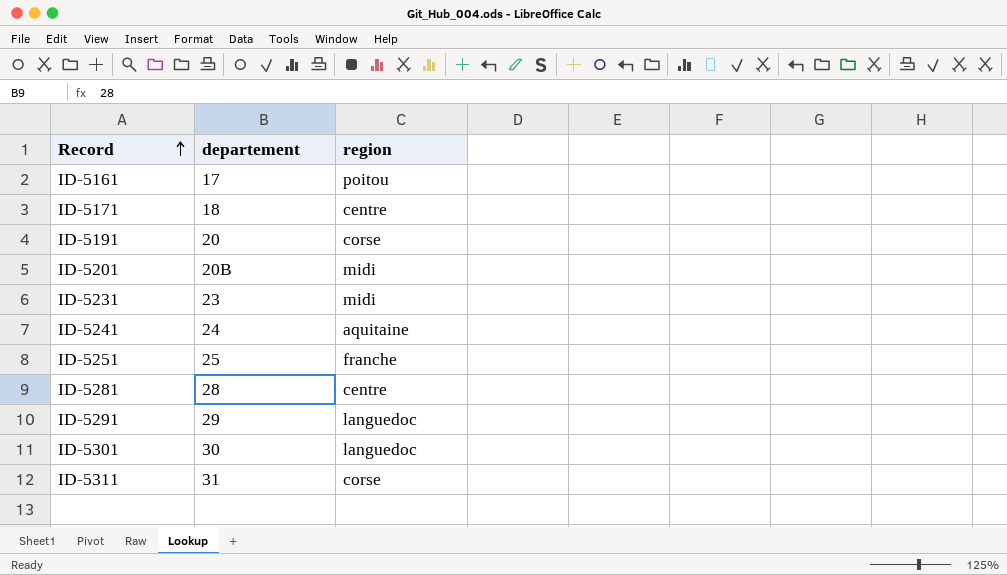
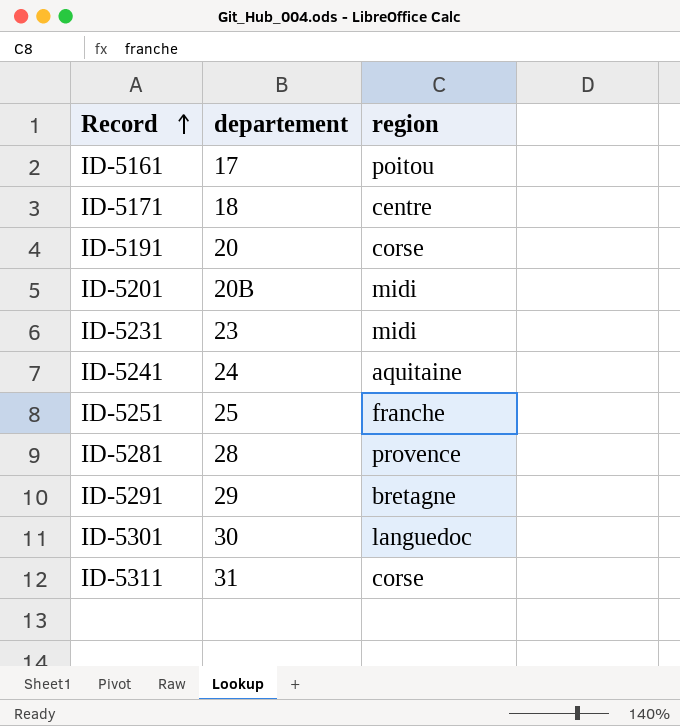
ID-5281 | region: centre -> provence
ID-5291 | region: languedoc -> bretagne

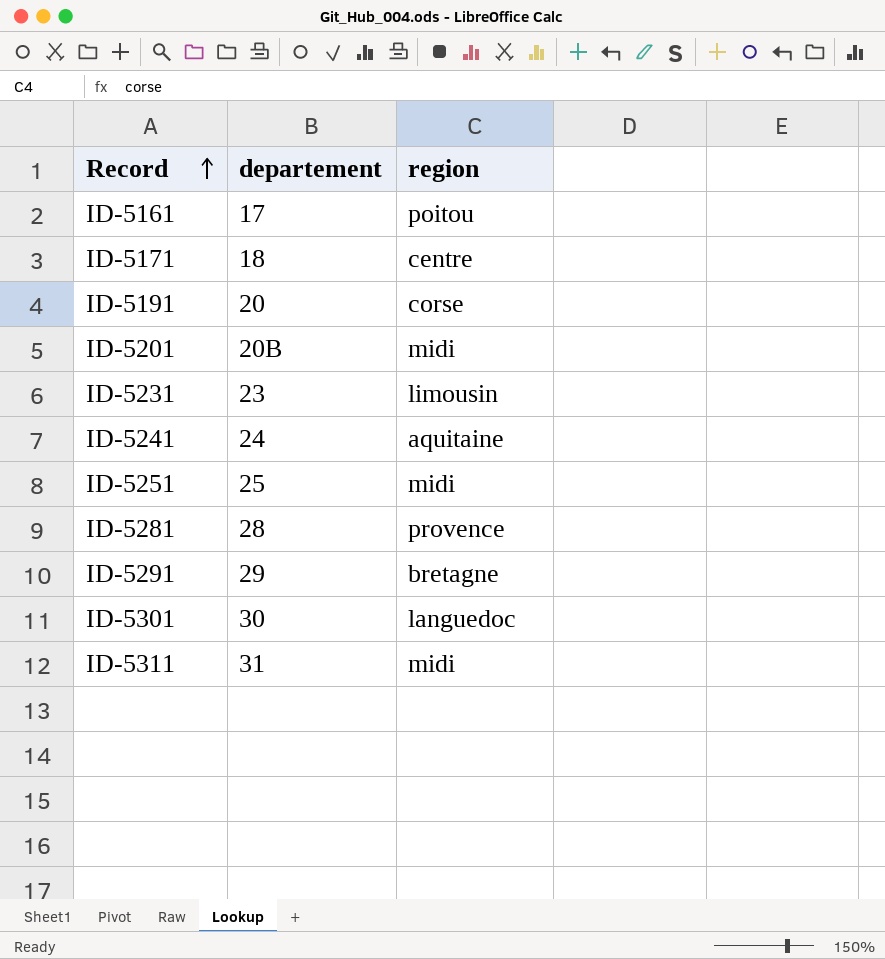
ID-5231 | region: midi -> limousin
ID-5251 | region: franche -> midi
ID-5311 | region: corse -> midi

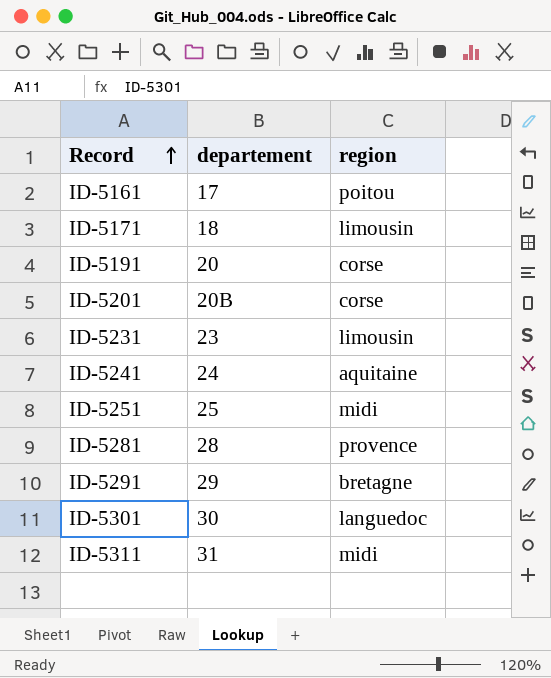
ID-5171 | region: centre -> limousin
ID-5201 | region: midi -> corse

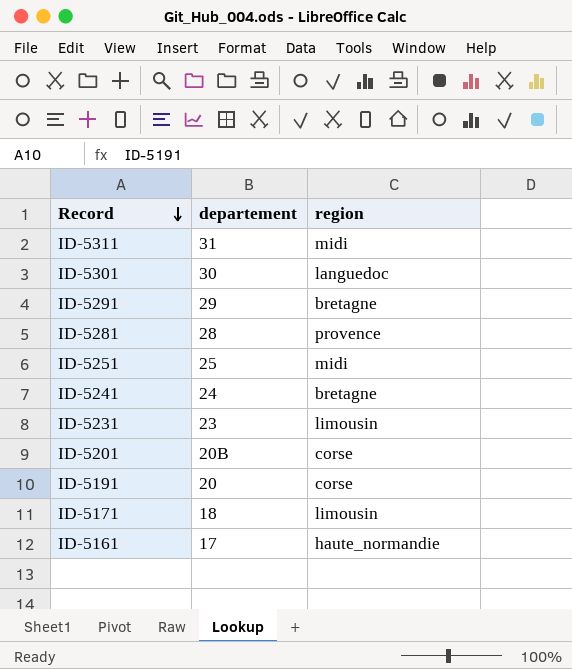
row order: Record ascending -> Record descending
ID-5241 | region: aquitaine -> bretagne
ID-5161 | region: poitou -> haute_normandie

